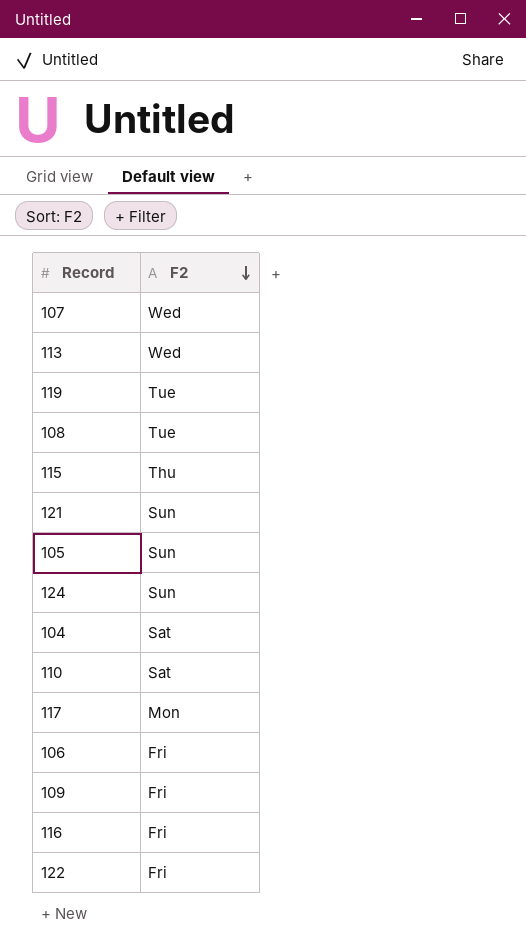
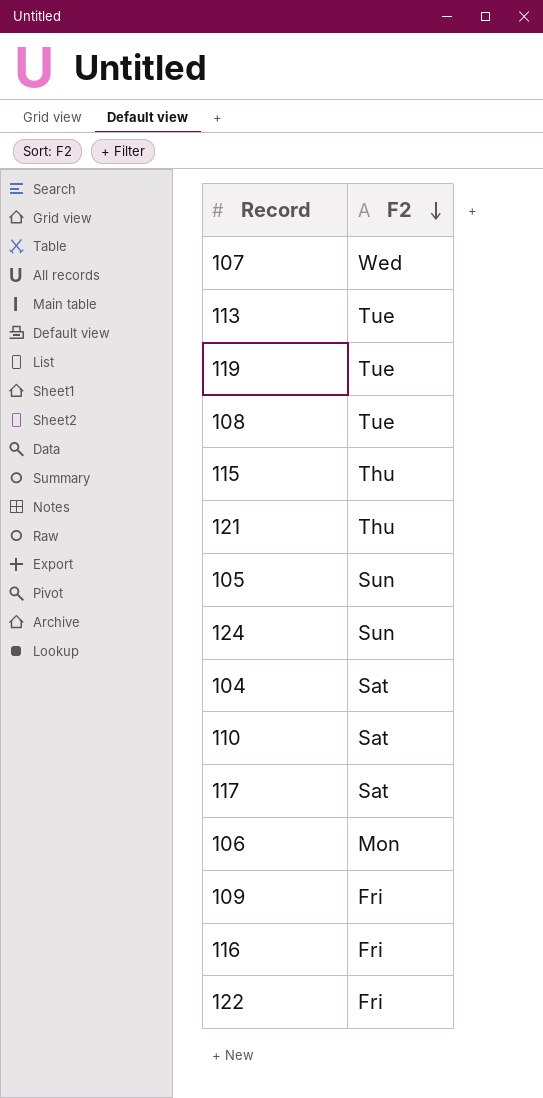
113 | F2: Wed -> Tue
121 | F2: Sun -> Thu
117 | F2: Mon -> Sat
106 | F2: Fri -> Mon

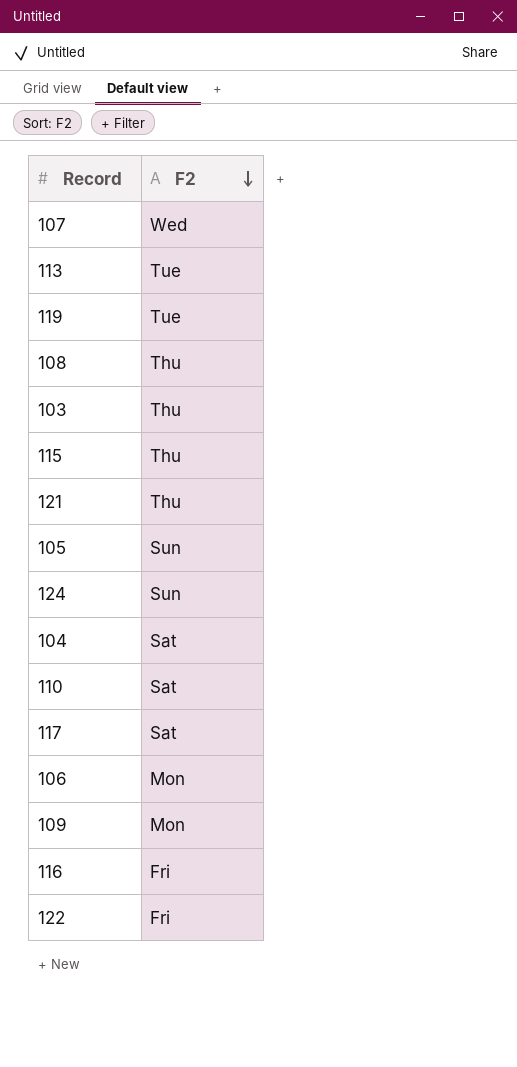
108 | F2: Tue -> Thu
row 103: none -> Thu
109 | F2: Fri -> Mon

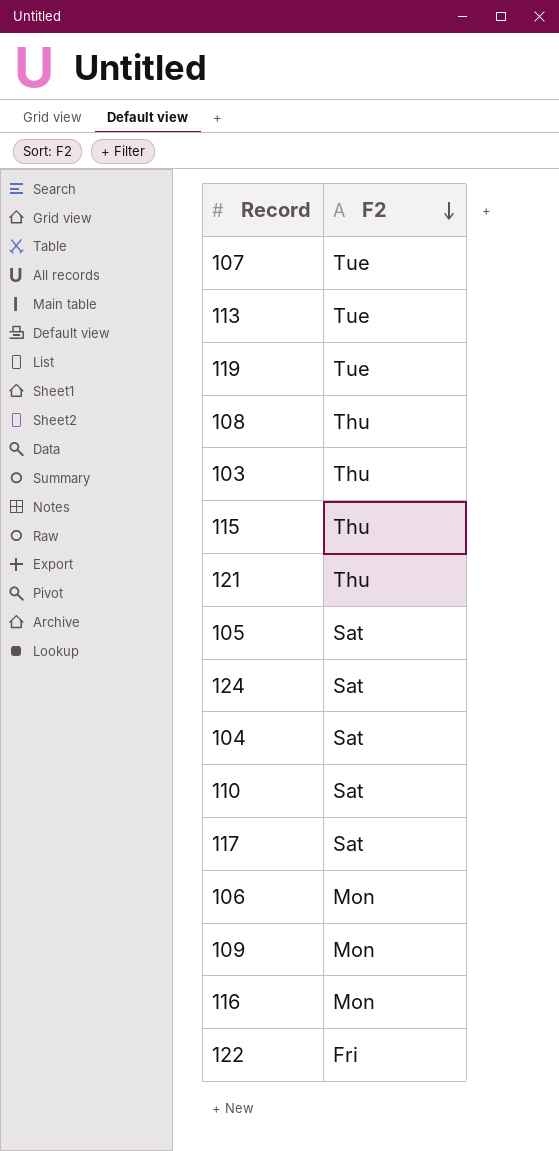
107 | F2: Wed -> Tue
105 | F2: Sun -> Sat
124 | F2: Sun -> Sat
116 | F2: Fri -> Mon

